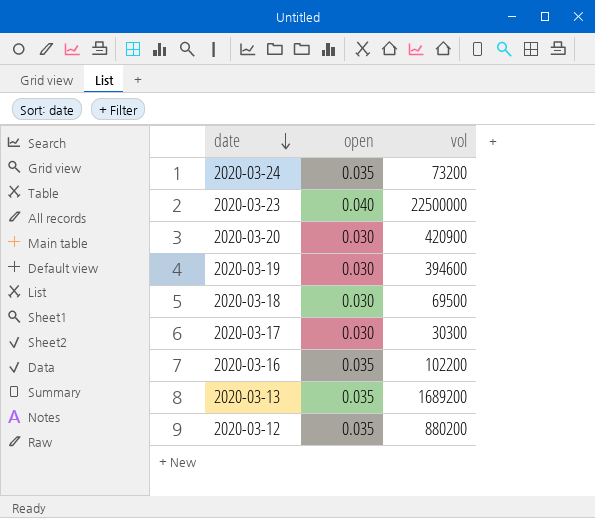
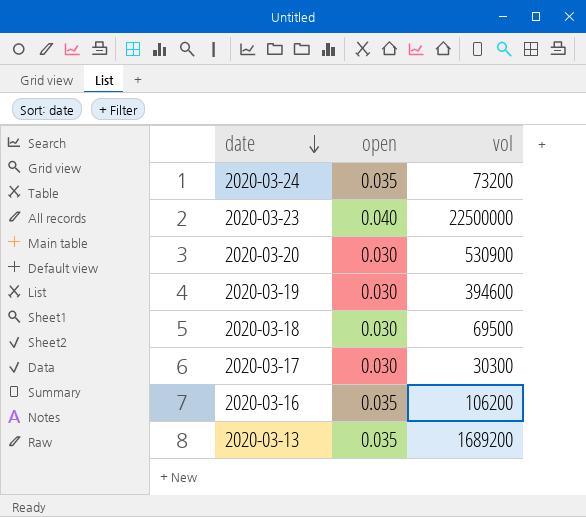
row 2020-03-12: 0.035 | 880200 -> none
2020-03-20 | vol: 420900 -> 530900
2020-03-16 | vol: 102200 -> 106200

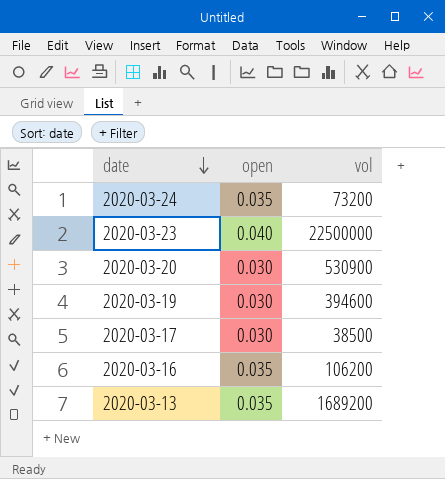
row 2020-03-18: 0.030 | 69500 -> none
2020-03-17 | vol: 30300 -> 38500

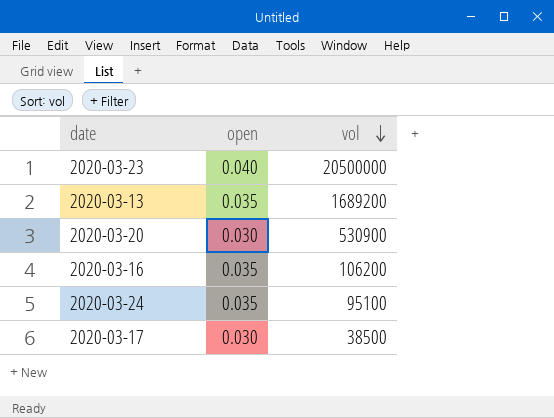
row order: date descending -> vol descending
row 2020-03-19: 0.030 | 394600 -> none
2020-03-23 | vol: 22500000 -> 20500000
2020-03-24 | vol: 73200 -> 95100

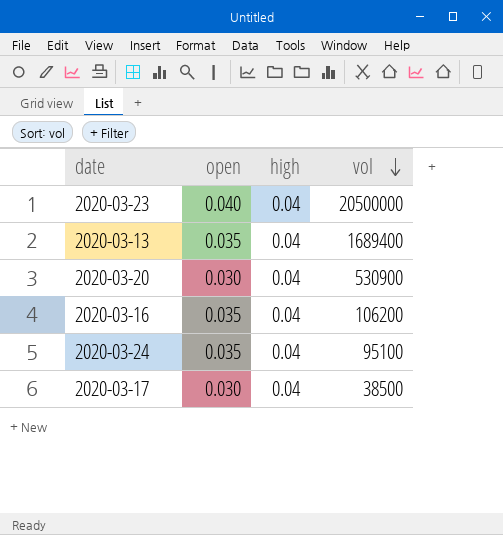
column high | position: none -> 3
2020-03-13 | vol: 1689200 -> 1689400

